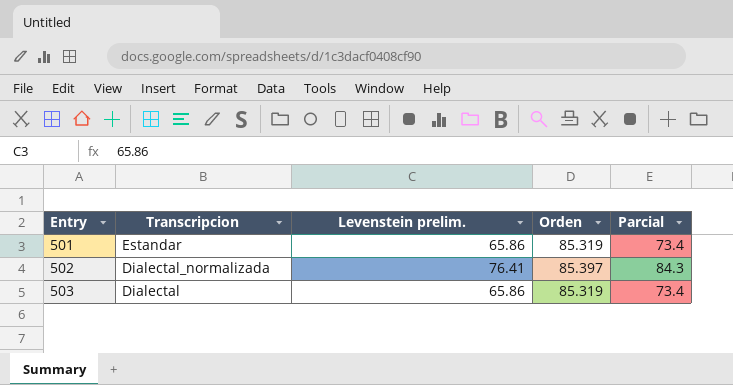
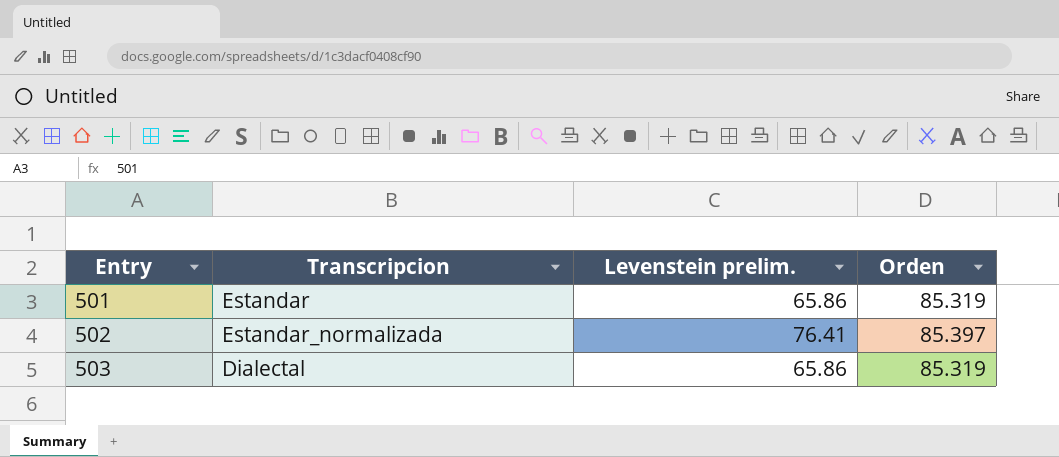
column Parcial | position: 5 -> none
502 | Transcripcion: Dialectal_normalizada -> Estandar_normalizada

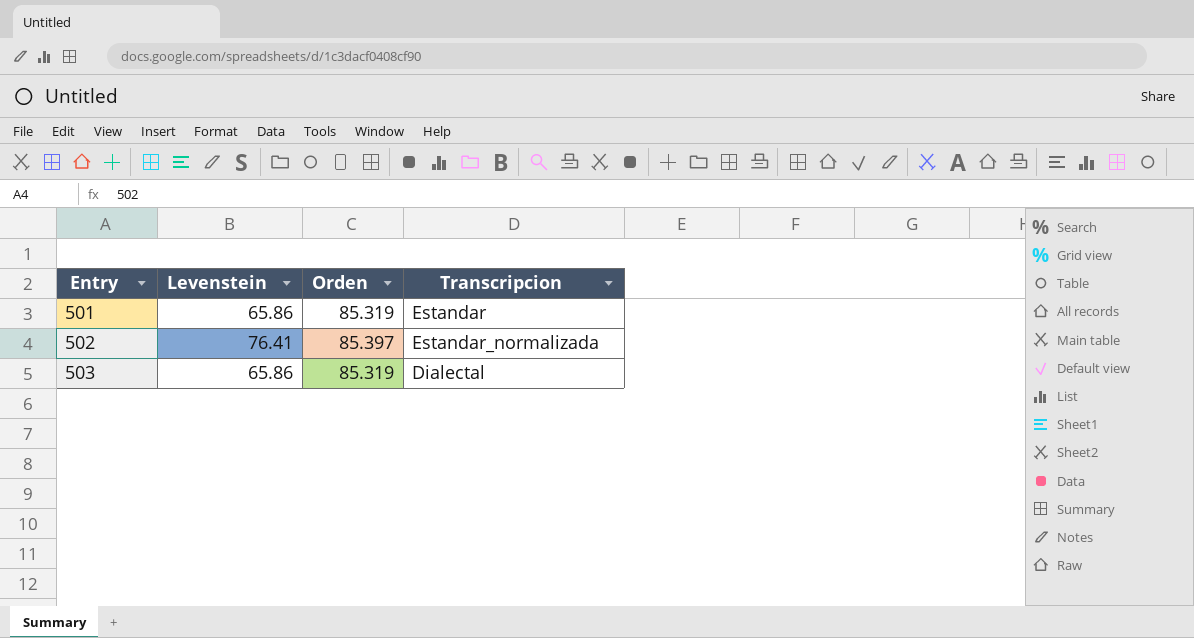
column name: Levenstein prelim. -> Levenstein
column Transcripcion | position: 2 -> 4

